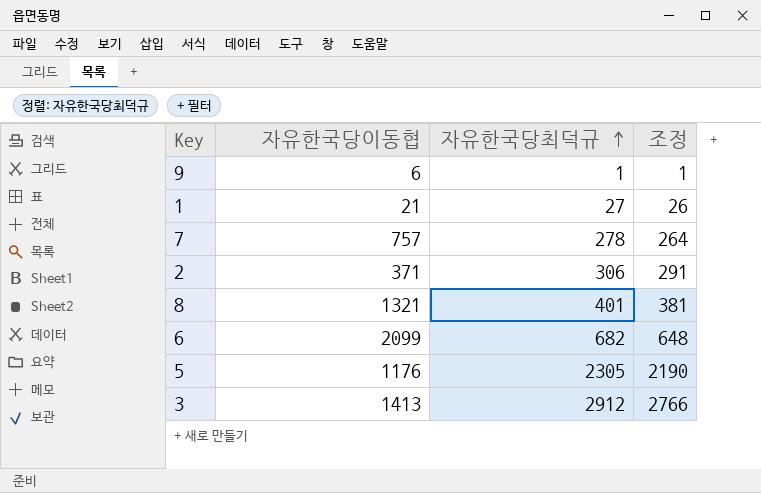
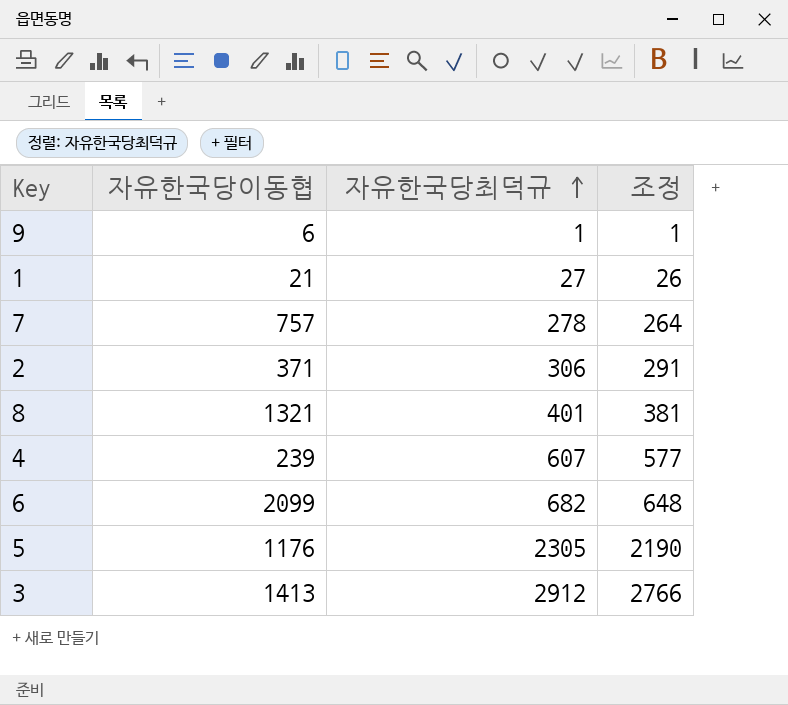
row 4: none -> 239 | 607 | 577

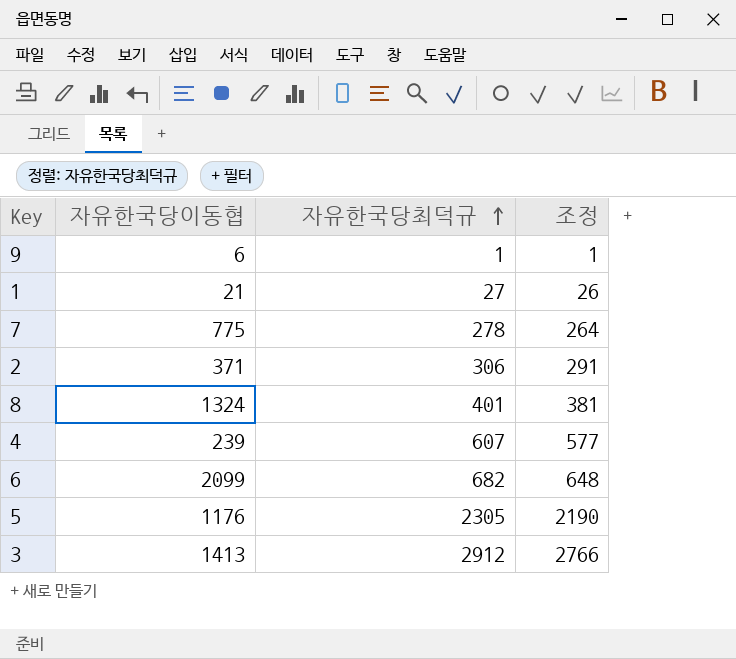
7 | 자유한국당이동협: 757 -> 775
8 | 자유한국당이동협: 1321 -> 1324

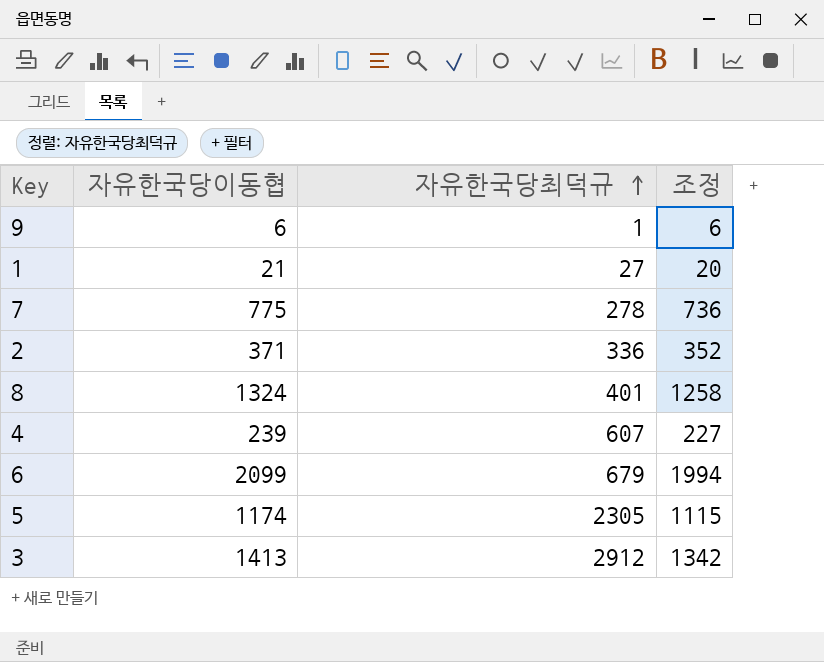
column 조정 | formula: [자유한국당최덕규] * 0.95 -> [자유한국당이동협] * 0.95
2 | 자유한국당최덕규: 306 -> 336
6 | 자유한국당최덕규: 682 -> 679
5 | 자유한국당이동협: 1176 -> 1174

